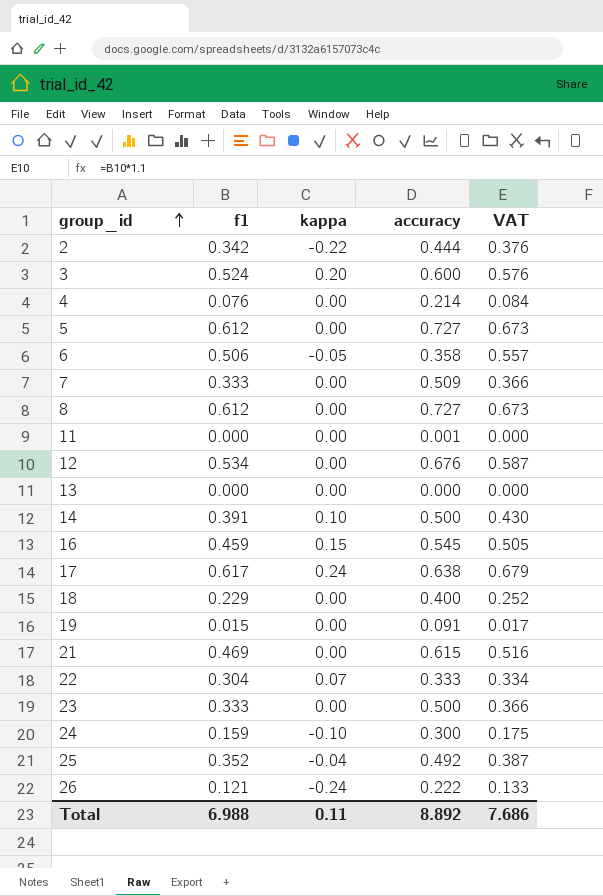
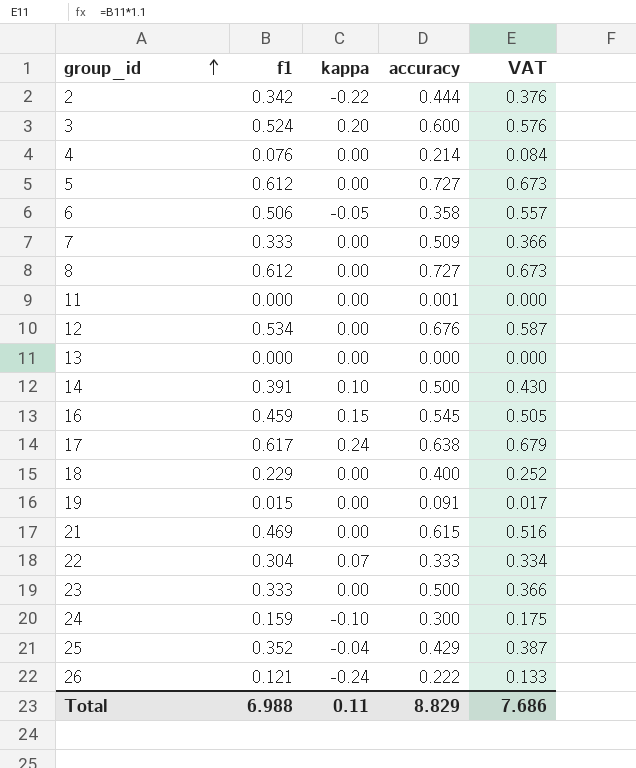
25 | accuracy: 0.492 -> 0.429
Total | accuracy: 8.892 -> 8.829

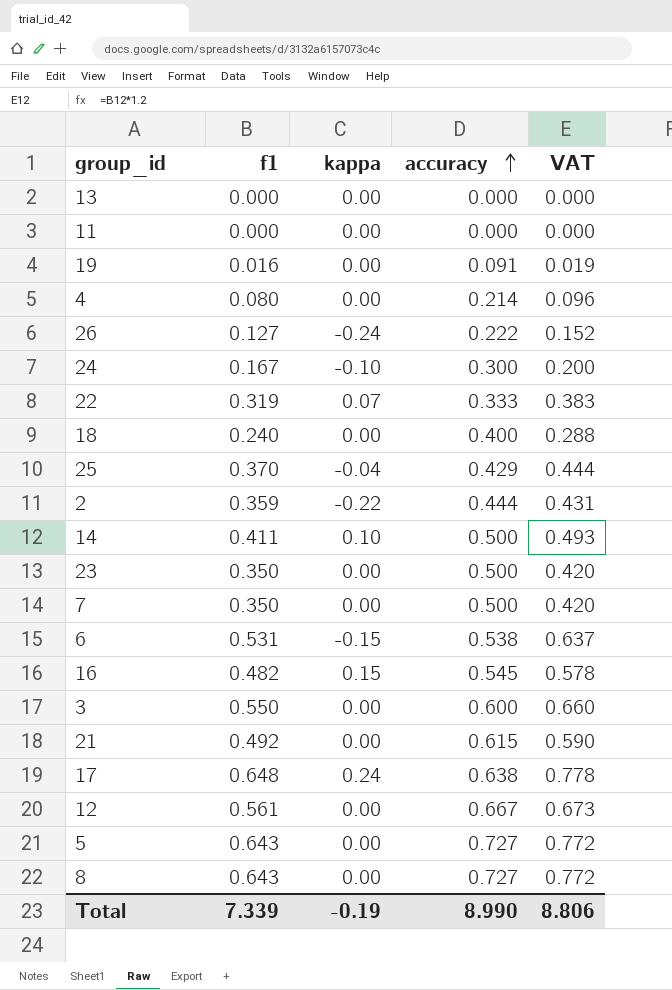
row order: group_id ascending -> accuracy ascending
column VAT | formula: [f1] * 1.1 -> [f1] * 1.2
11 | accuracy: 0.001 -> 0.000
19 | f1: 0.015 -> 0.016
4 | f1: 0.076 -> 0.080
26 | f1: 0.121 -> 0.127
24 | f1: 0.159 -> 0.167
22 | f1: 0.304 -> 0.319
18 | f1: 0.229 -> 0.240
25 | f1: 0.352 -> 0.370
2 | f1: 0.342 -> 0.359
14 | f1: 0.391 -> 0.411
23 | f1: 0.333 -> 0.350
7 | f1: 0.333 -> 0.350
7 | accuracy: 0.509 -> 0.500
6 | f1: 0.506 -> 0.531
6 | kappa: -0.05 -> -0.15
6 | accuracy: 0.358 -> 0.538
16 | f1: 0.459 -> 0.482
3 | f1: 0.524 -> 0.550
3 | kappa: 0.20 -> 0.00
21 | f1: 0.469 -> 0.492
17 | f1: 0.617 -> 0.648
12 | f1: 0.534 -> 0.561
12 | accuracy: 0.676 -> 0.667
5 | f1: 0.612 -> 0.643
8 | f1: 0.612 -> 0.643
Total | f1: 6.988 -> 7.339
Total | kappa: 0.11 -> -0.19
Total | accuracy: 8.829 -> 8.990
Total | VAT: 7.686 -> 8.806

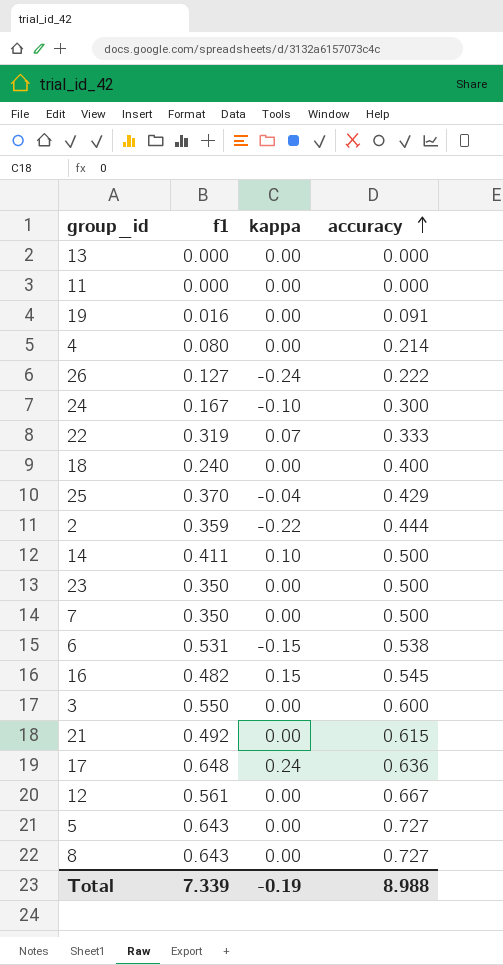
column VAT | formula: [f1] * 1.2 -> none
17 | accuracy: 0.638 -> 0.636
Total | accuracy: 8.990 -> 8.988

